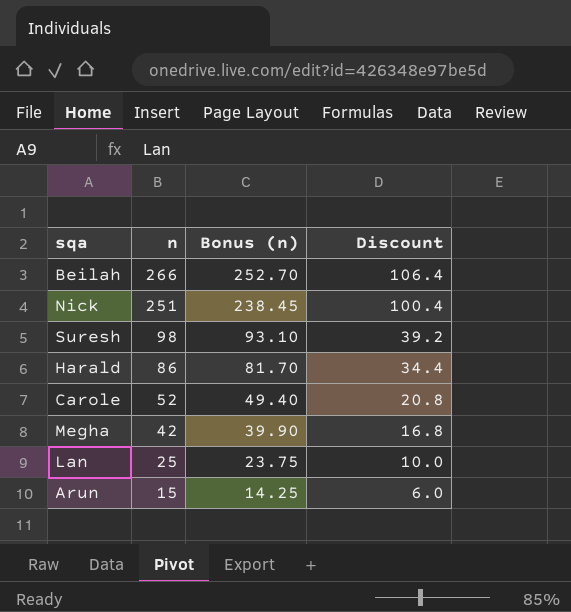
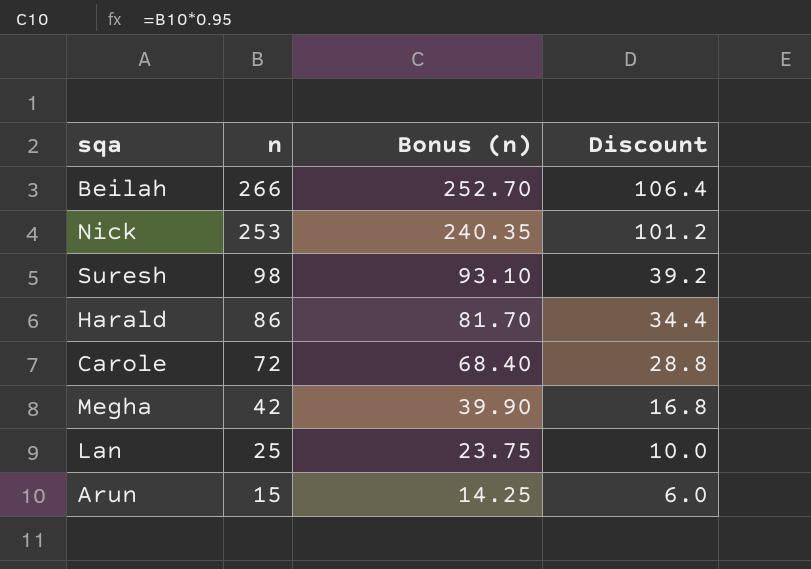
Nick | n: 251 -> 253
Nick | Bonus (n): 238.45 -> 240.35
Nick | Discount: 100.4 -> 101.2
Carole | n: 52 -> 72
Carole | Bonus (n): 49.40 -> 68.40
Carole | Discount: 20.8 -> 28.8

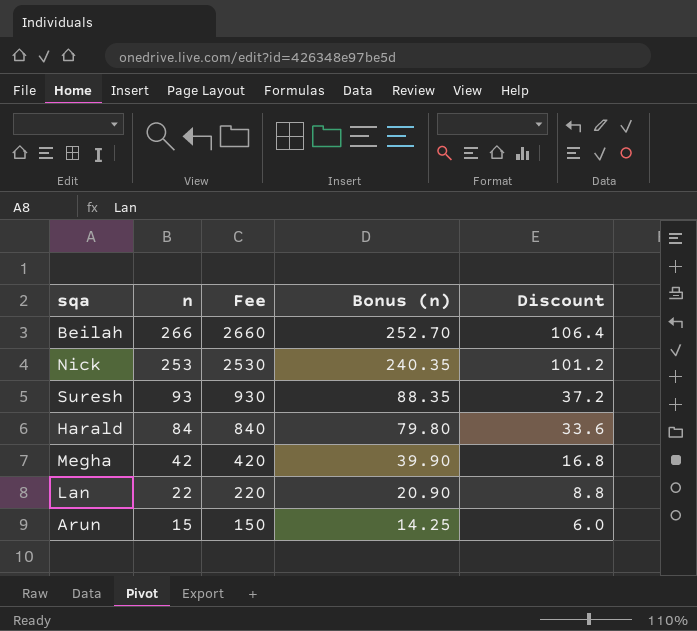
column Fee | formula: none -> [n] * 10
row Carole: 72 | 68.40 | 28.8 -> none
Suresh | n: 98 -> 93
Suresh | Bonus (n): 93.10 -> 88.35
Suresh | Discount: 39.2 -> 37.2
Harald | n: 86 -> 84
Harald | Bonus (n): 81.70 -> 79.80
Harald | Discount: 34.4 -> 33.6
Lan | n: 25 -> 22
Lan | Bonus (n): 23.75 -> 20.90
Lan | Discount: 10.0 -> 8.8

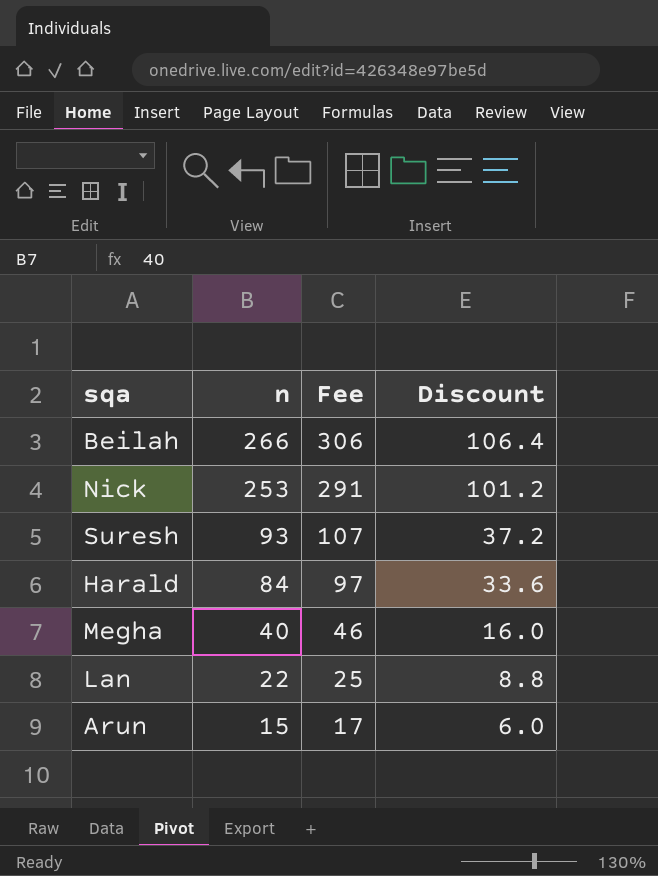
column Bonus (n) | formula: [n] * 0.95 -> none
column Fee | formula: [n] * 10 -> [n] * 1.15
Megha | n: 42 -> 40
Megha | Discount: 16.8 -> 16.0

